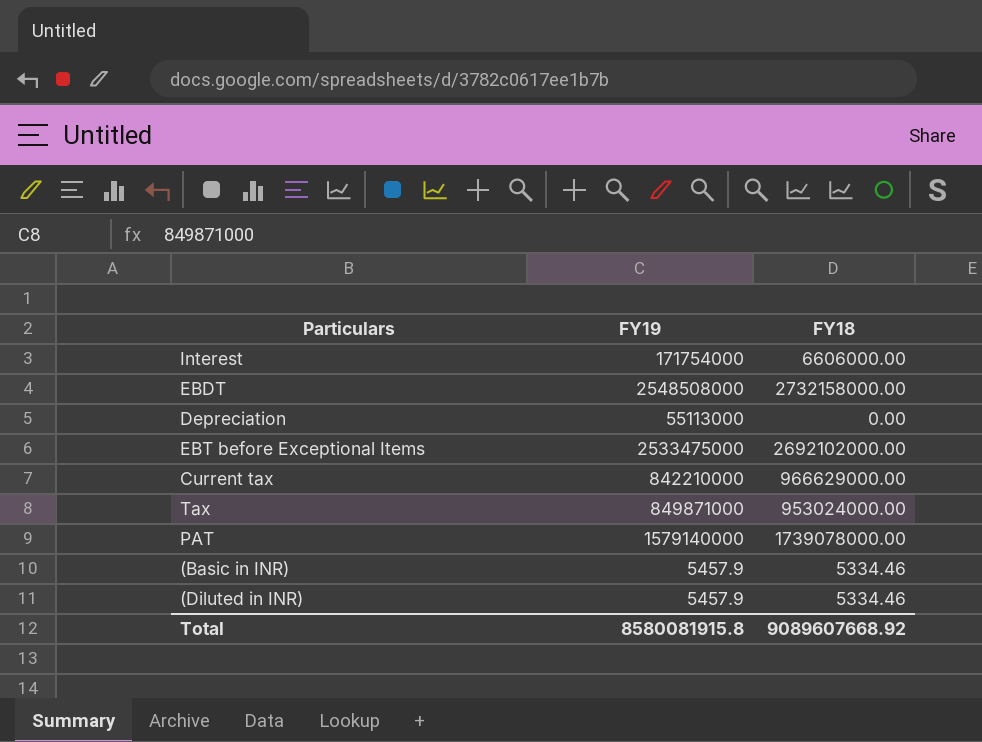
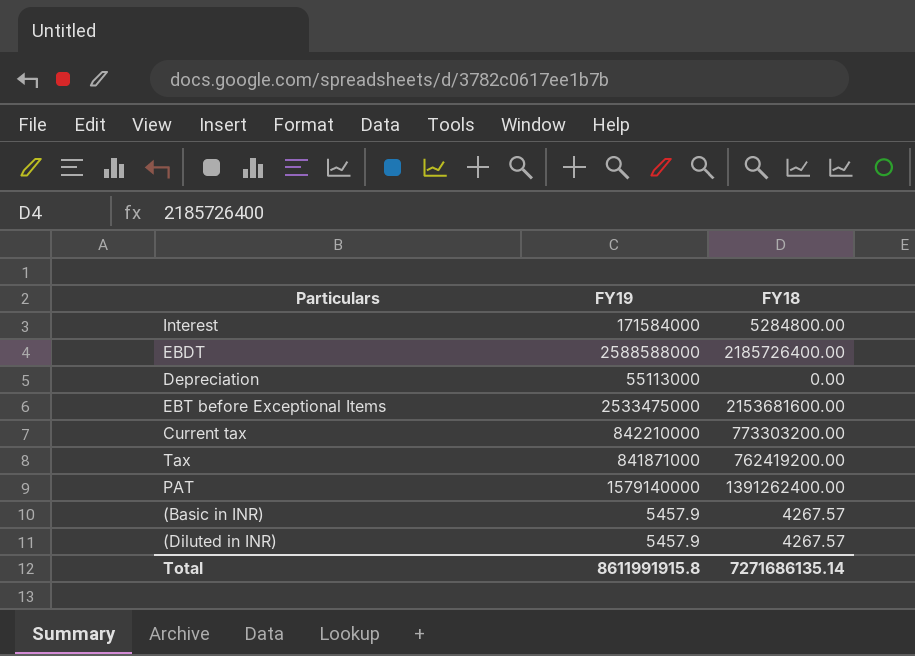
Interest | FY19: 171754000 -> 171584000
Interest | FY18: 6606000.00 -> 5284800.00
EBDT | FY19: 2548508000 -> 2588588000
EBDT | FY18: 2732158000.00 -> 2185726400.00
EBT before Exceptional Items | FY18: 2692102000.00 -> 2153681600.00
Current tax | FY18: 966629000.00 -> 773303200.00
Tax | FY19: 849871000 -> 841871000
Tax | FY18: 953024000.00 -> 762419200.00
PAT | FY18: 1739078000.00 -> 1391262400.00
(Basic in INR) | FY18: 5334.46 -> 4267.57
(Diluted in INR) | FY18: 5334.46 -> 4267.57
Total | FY19: 8580081915.8 -> 8611991915.8
Total | FY18: 9089607668.92 -> 7271686135.14

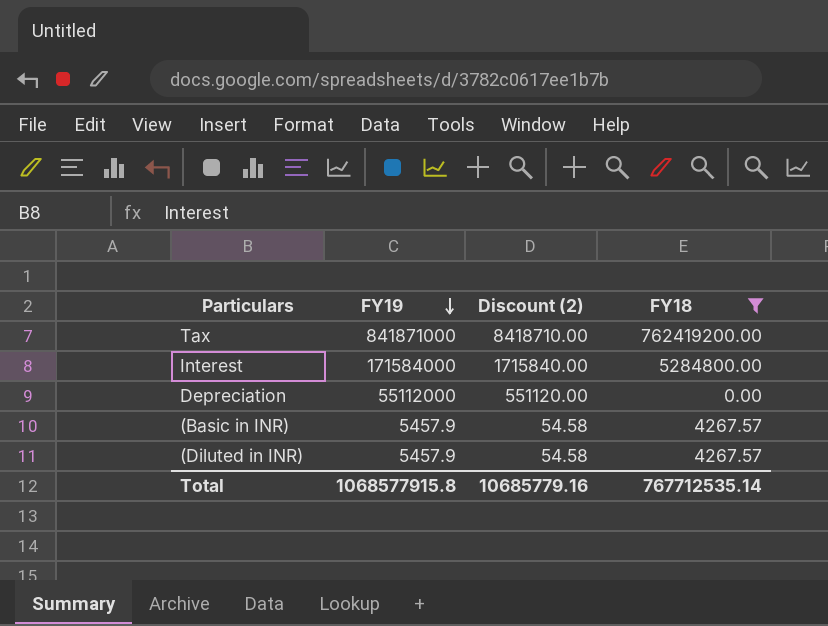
filter: none -> FY18 <= 762419200.00
row order: none -> FY19 descending
column Discount (2) | formula: none -> [FY19] * 0.01
Depreciation | FY19: 55113000 -> 55112000
Total | FY19: 8611991915.8 -> 1068577915.8
Total | FY18: 7271686135.14 -> 767712535.14

